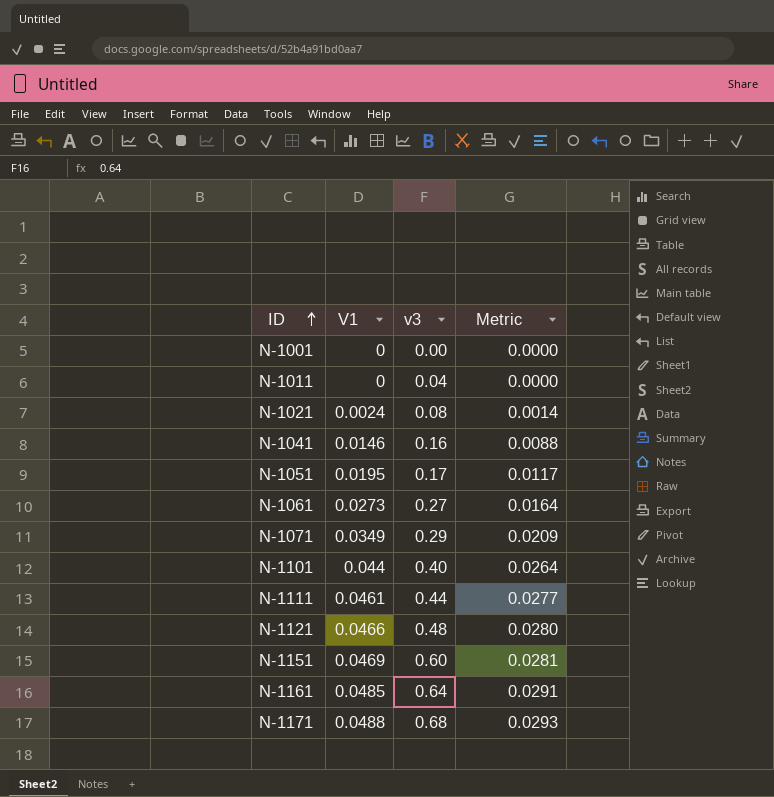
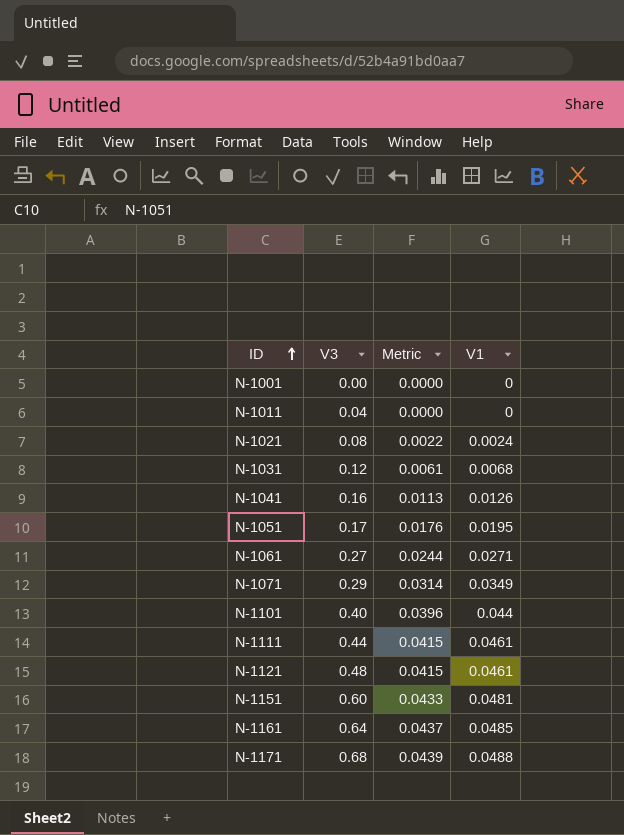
column name: v3 -> V3
column Metric | formula: [V1] * 0.6 -> [V1] * 0.9
column V1 | position: 2 -> 4
row N-1031: none -> 0.12 | 0.0061 | 0.0068
N-1041 | V1: 0.0146 -> 0.0126
N-1061 | V1: 0.0273 -> 0.0271
N-1121 | V1: 0.0466 -> 0.0461
N-1151 | V1: 0.0469 -> 0.0481

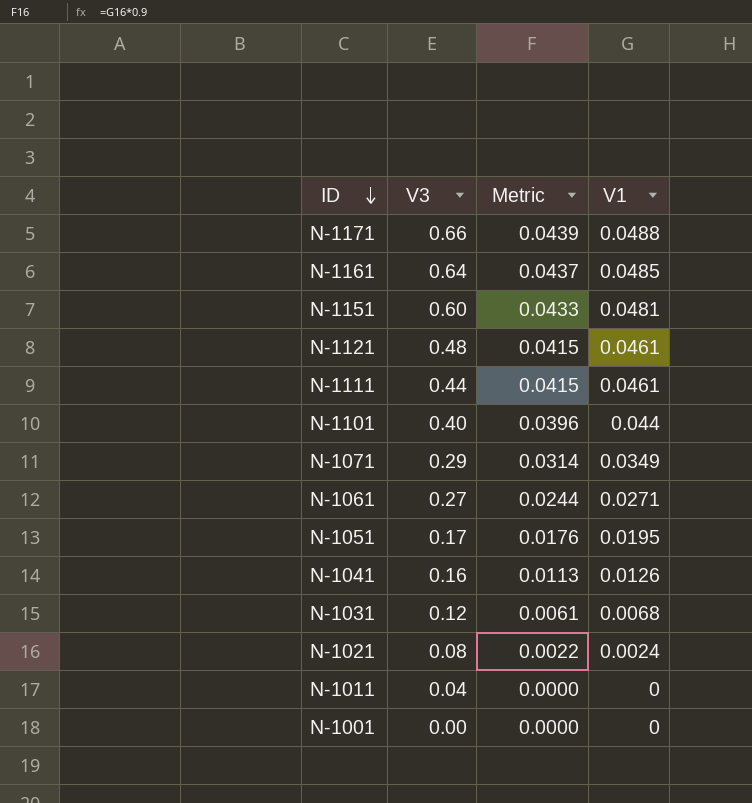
row order: ID ascending -> ID descending
N-1171 | V3: 0.68 -> 0.66

